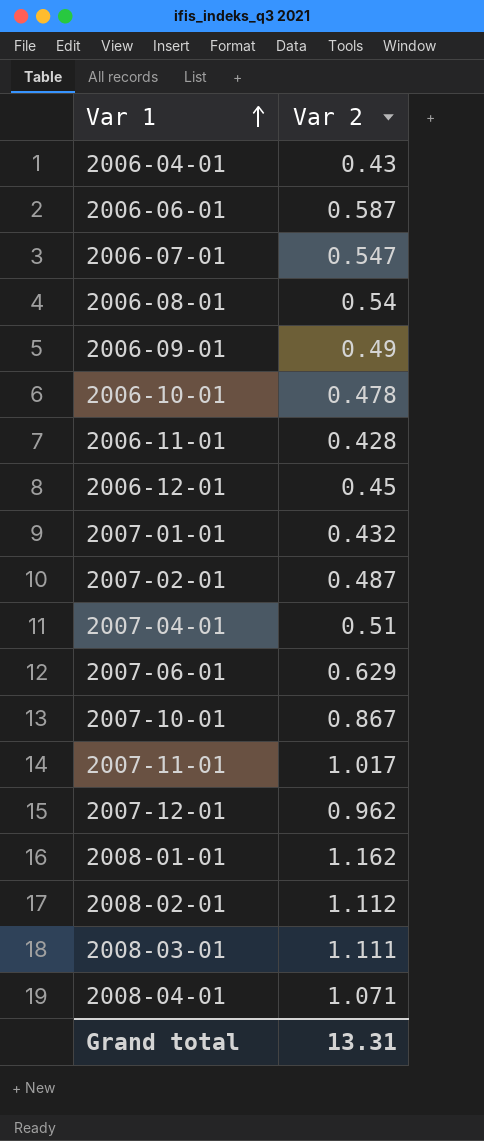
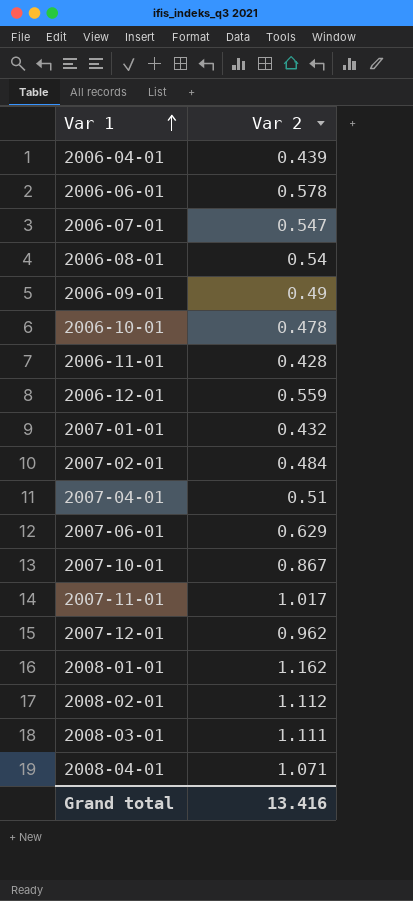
2006-04-01 | Var 2: 0.43 -> 0.439
2006-06-01 | Var 2: 0.587 -> 0.578
2006-12-01 | Var 2: 0.45 -> 0.559
2007-02-01 | Var 2: 0.487 -> 0.484
Grand total | Var 2: 13.31 -> 13.416

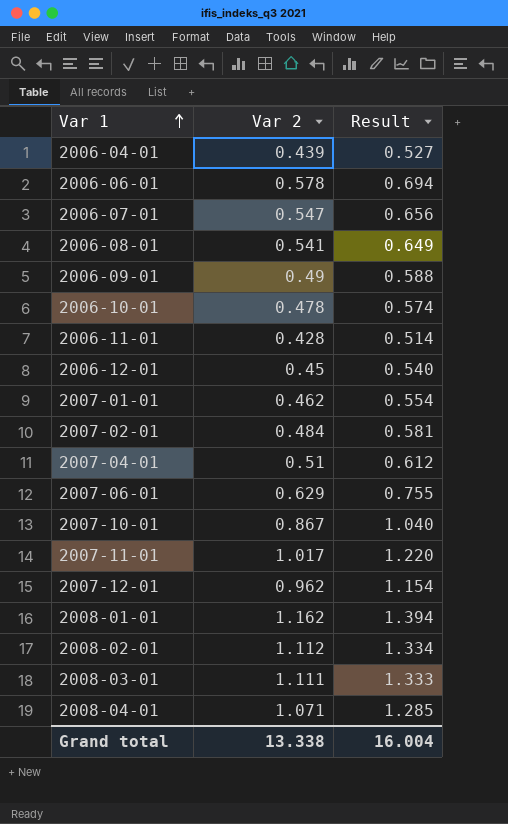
column Result | formula: none -> [Var 2] * 1.2
2006-08-01 | Var 2: 0.54 -> 0.541
2006-12-01 | Var 2: 0.559 -> 0.45
2007-01-01 | Var 2: 0.432 -> 0.462
Grand total | Var 2: 13.416 -> 13.338

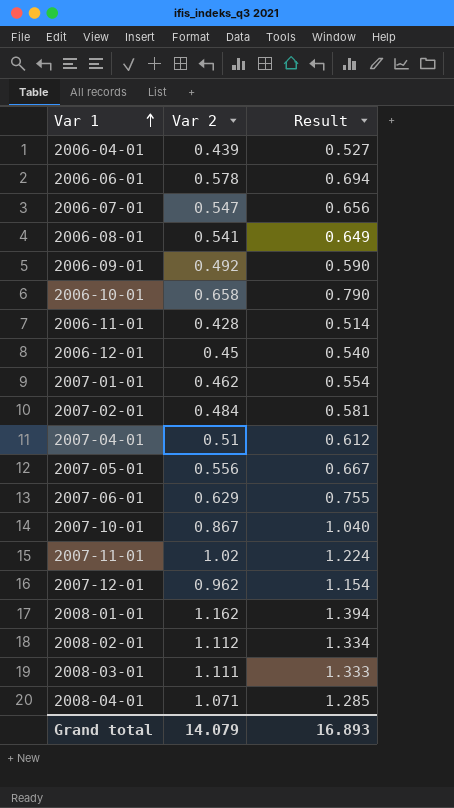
2006-09-01 | Var 2: 0.49 -> 0.492
2006-09-01 | Result: 0.588 -> 0.590
2006-10-01 | Var 2: 0.478 -> 0.658
2006-10-01 | Result: 0.574 -> 0.790
row 2007-05-01: none -> 0.556 | 0.667
2007-11-01 | Var 2: 1.017 -> 1.02
2007-11-01 | Result: 1.220 -> 1.224
Grand total | Var 2: 13.338 -> 14.079
Grand total | Result: 16.004 -> 16.893

